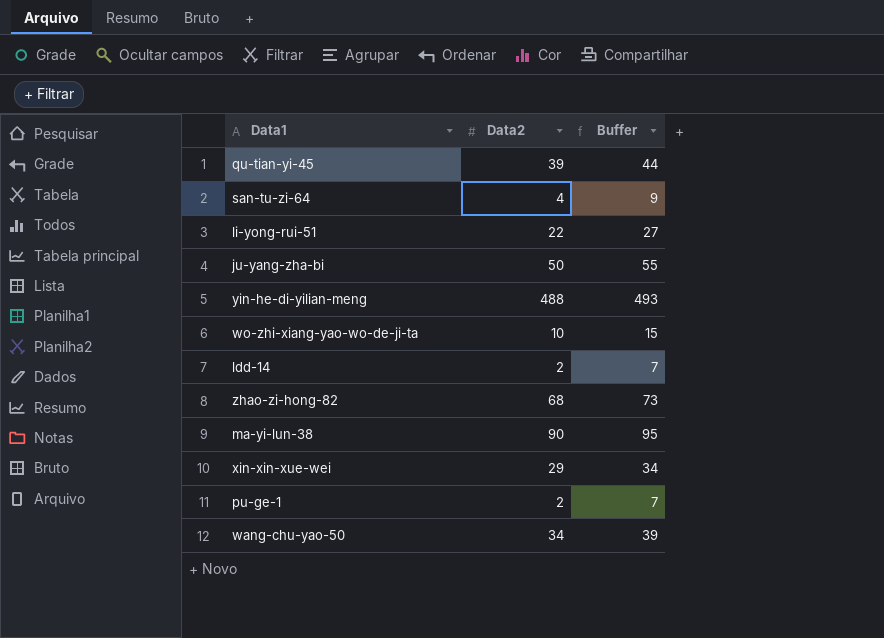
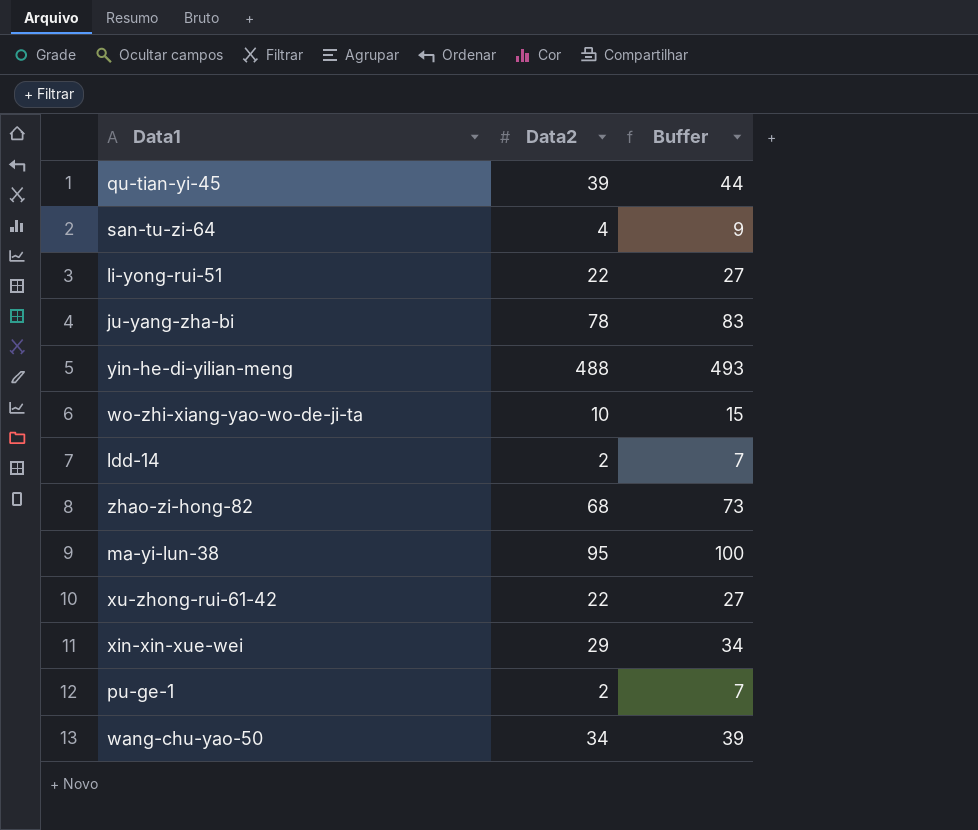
ju-yang-zha-bi | Data2: 50 -> 78
ju-yang-zha-bi | Buffer: 55 -> 83
ma-yi-lun-38 | Data2: 90 -> 95
ma-yi-lun-38 | Buffer: 95 -> 100
row xu-zhong-rui-61-42: none -> 22 | 27

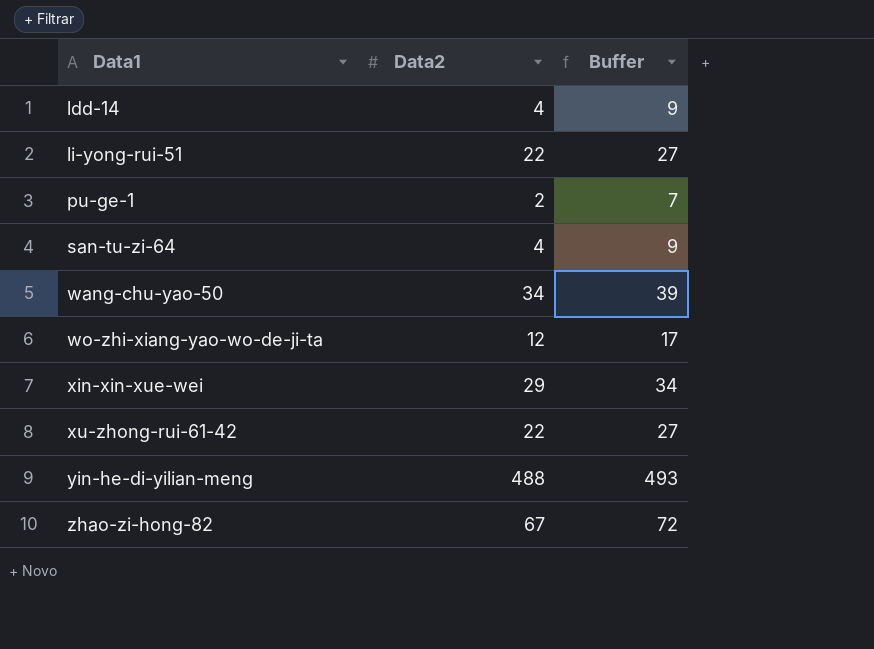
row order: none -> Data1 ascending
row qu-tian-yi-45: 39 | 44 -> none
row ju-yang-zha-bi: 78 | 83 -> none
row ma-yi-lun-38: 95 | 100 -> none
ldd-14 | Data2: 2 -> 4
ldd-14 | Buffer: 7 -> 9
wo-zhi-xiang-yao-wo-de-ji-ta | Data2: 10 -> 12
wo-zhi-xiang-yao-wo-de-ji-ta | Buffer: 15 -> 17
zhao-zi-hong-82 | Data2: 68 -> 67
zhao-zi-hong-82 | Buffer: 73 -> 72

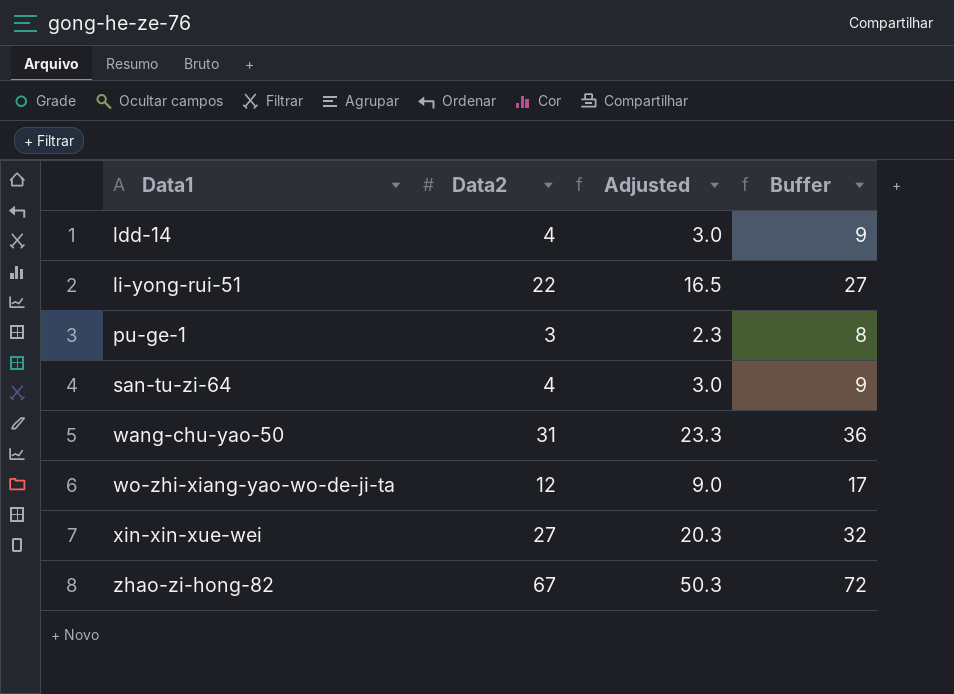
column Adjusted | formula: none -> [Data2] * 0.75
row xu-zhong-rui-61-42: 22 | 27 -> none
row yin-he-di-yilian-meng: 488 | 493 -> none
pu-ge-1 | Data2: 2 -> 3
pu-ge-1 | Buffer: 7 -> 8
wang-chu-yao-50 | Data2: 34 -> 31
wang-chu-yao-50 | Buffer: 39 -> 36
xin-xin-xue-wei | Data2: 29 -> 27
xin-xin-xue-wei | Buffer: 34 -> 32

